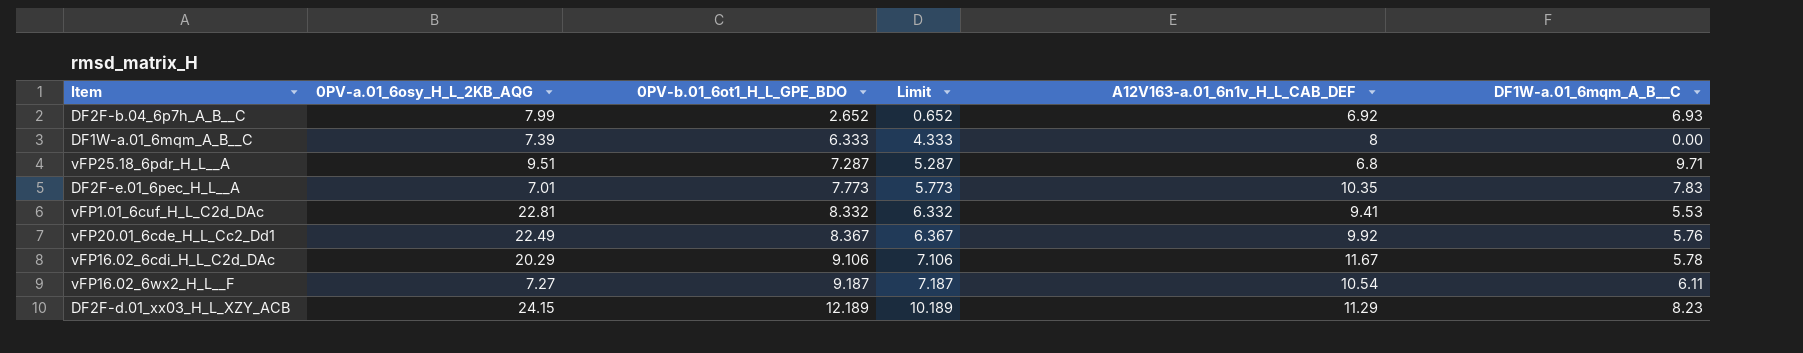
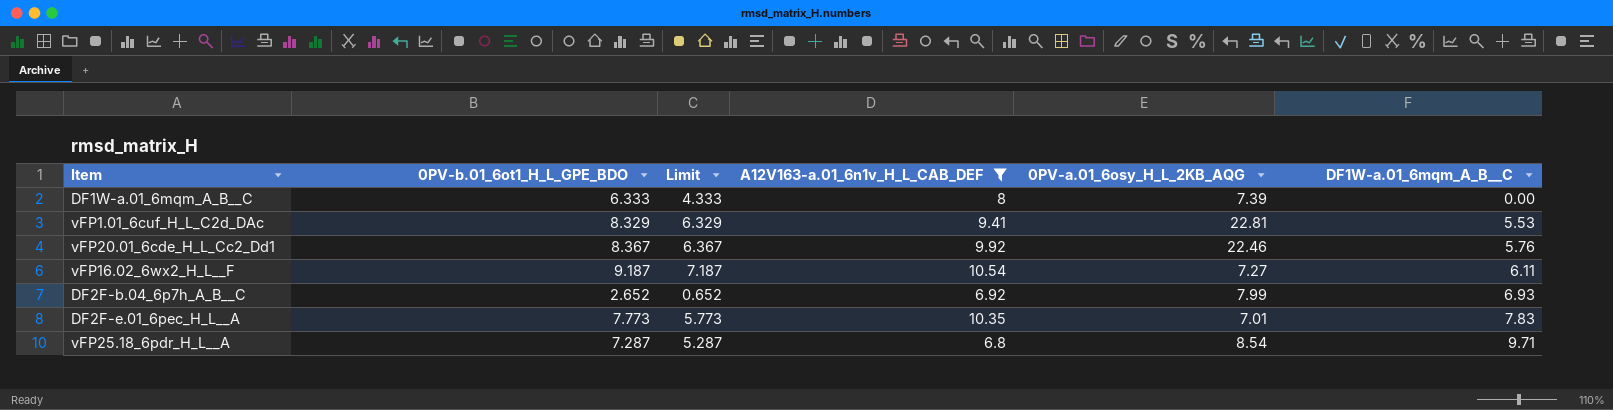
filter: none -> A12V163-a.01_6n1v_H_L_CAB_DEF <= 10.54
row order: 0PV-b.01_6ot1_H_L_GPE_BDO ascending -> DF1W-a.01_6mqm_A_B__C ascending
column 0PV-a.01_6osy_H_L_2KB_AQG | position: 2 -> 5
vFP1.01_6cuf_H_L_C2d_DAc | 0PV-b.01_6ot1_H_L_GPE_BDO: 8.332 -> 8.329
vFP1.01_6cuf_H_L_C2d_DAc | Limit: 6.332 -> 6.329
vFP20.01_6cde_H_L_Cc2_Dd1 | 0PV-a.01_6osy_H_L_2KB_AQG: 22.49 -> 22.46
vFP25.18_6pdr_H_L__A | 0PV-a.01_6osy_H_L_2KB_AQG: 9.51 -> 8.54

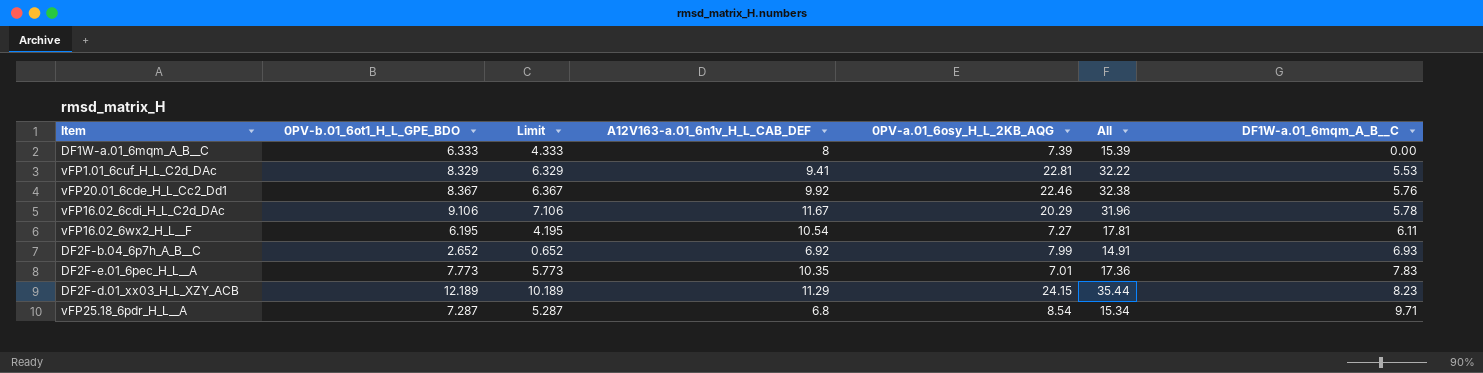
filter: A12V163-a.01_6n1v_H_L_CAB_DEF <= 10.54 -> none
column All | formula: none -> [A12V163-a.01_6n1v_H_L_CAB_DEF] + [0PV-a.01_6osy_H_L_2KB_AQG]
vFP16.02_6wx2_H_L__F | 0PV-b.01_6ot1_H_L_GPE_BDO: 9.187 -> 6.195
vFP16.02_6wx2_H_L__F | Limit: 7.187 -> 4.195

